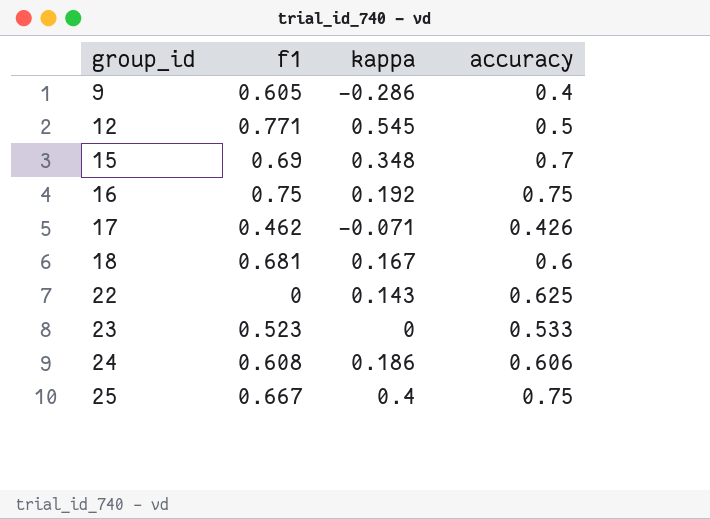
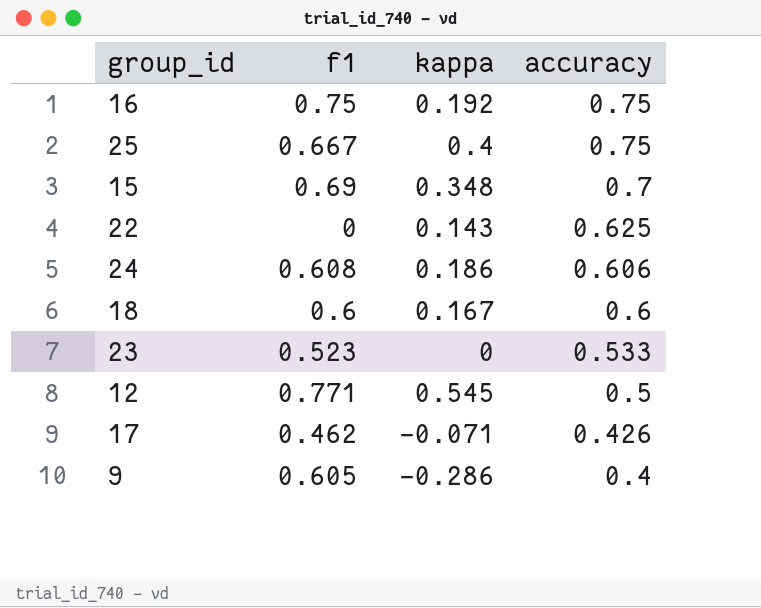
row order: group_id ascending -> accuracy descending
18 | f1: 0.681 -> 0.6

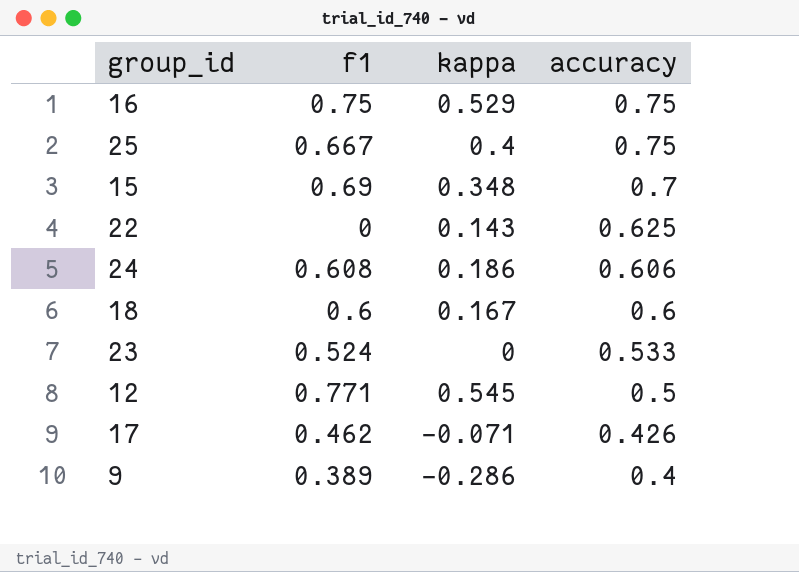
16 | kappa: 0.192 -> 0.529
23 | f1: 0.523 -> 0.524
9 | f1: 0.605 -> 0.389

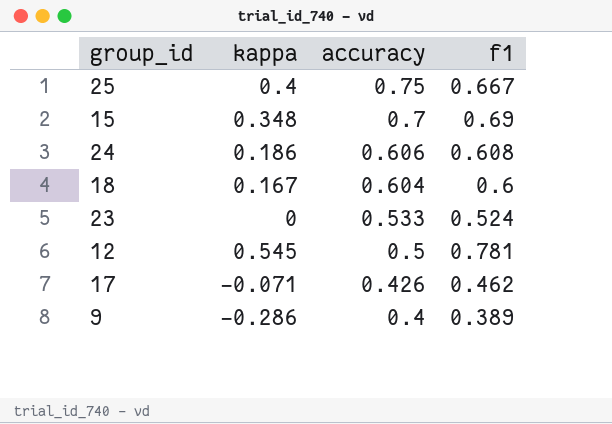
column f1 | position: 2 -> 4
row 16: 0.75 | 0.529 | 0.75 -> none
row 22: 0 | 0.143 | 0.625 -> none
18 | accuracy: 0.6 -> 0.604
12 | f1: 0.771 -> 0.781

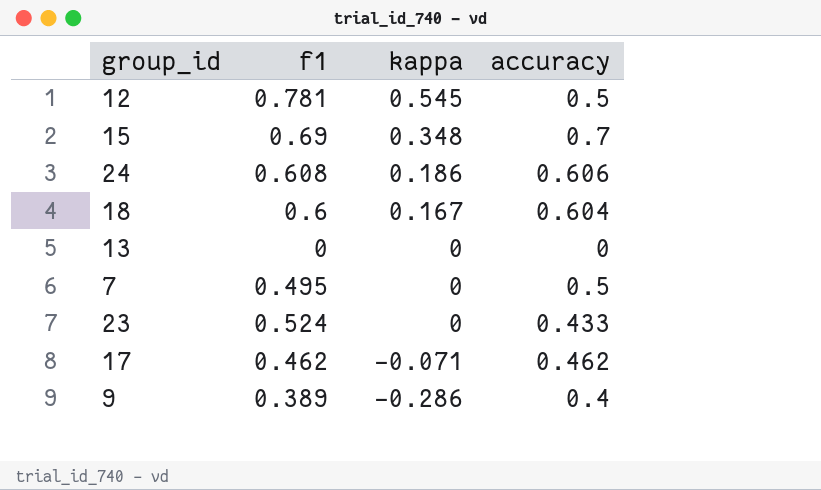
row order: accuracy descending -> kappa descending
column f1 | position: 4 -> 2
row 25: 0.4 | 0.75 | 0.667 -> none
row 13: none -> 0 | 0 | 0
row 7: none -> 0.495 | 0 | 0.5
23 | accuracy: 0.533 -> 0.433
17 | accuracy: 0.426 -> 0.462

